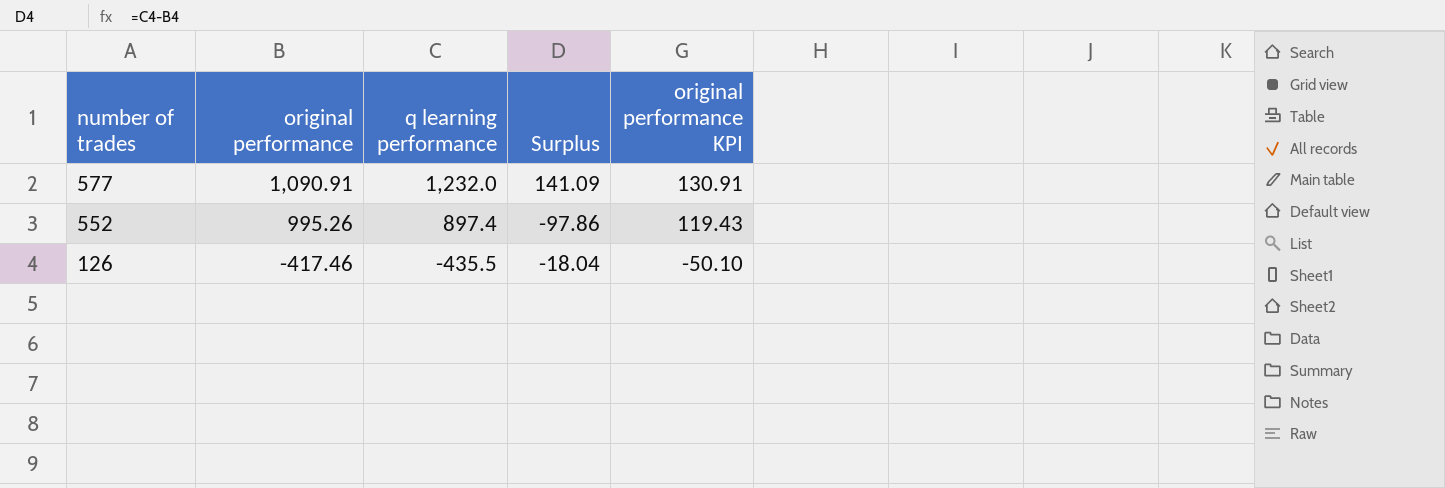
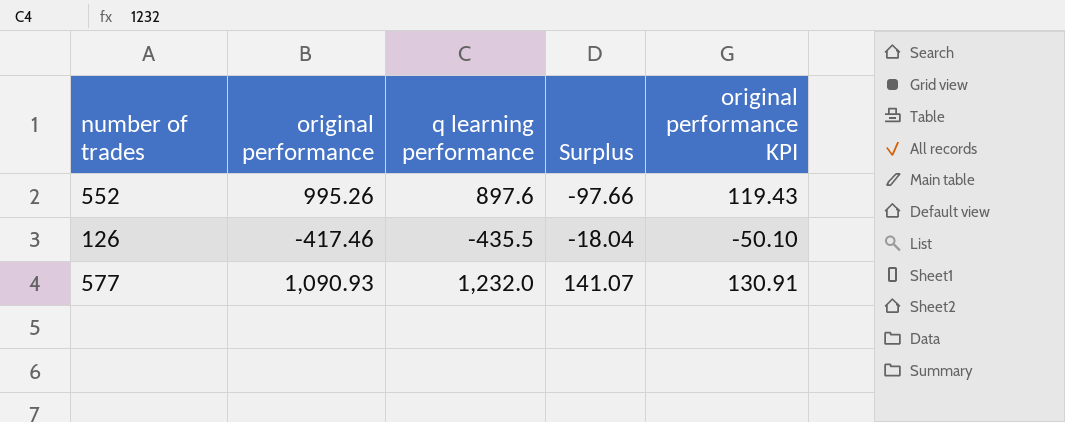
row order: number of trades descending -> Surplus ascending
552 | q learning performance: 897.4 -> 897.6
552 | Surplus: -97.86 -> -97.66
577 | original performance: 1,090.91 -> 1,090.93
577 | Surplus: 141.09 -> 141.07

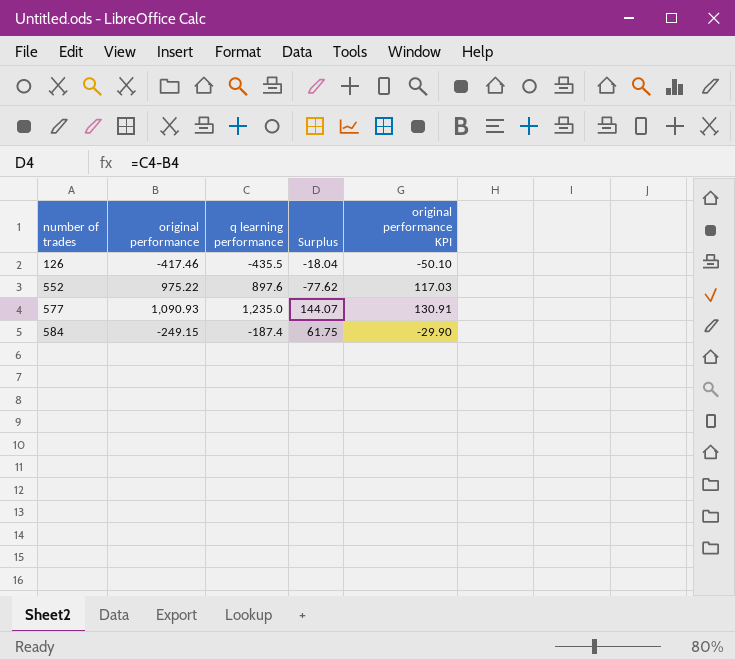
row order: Surplus ascending -> number of trades ascending
552 | original performance: 995.26 -> 975.22
552 | Surplus: -97.66 -> -77.62
552 | original performance KPI: 119.43 -> 117.03
577 | q learning performance: 1,232.0 -> 1,235.0
577 | Surplus: 141.07 -> 144.07
row 584: none -> -249.15 | -187.4 | 61.75 | -29.90

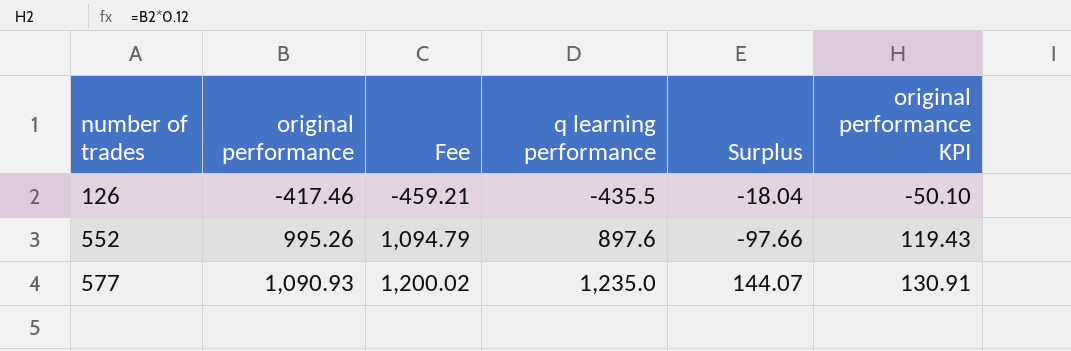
column Fee | formula: none -> [original performance] * 1.1
row 584: -249.15 | -187.4 | 61.75 | -29.90 -> none
552 | original performance: 975.22 -> 995.26
552 | Surplus: -77.62 -> -97.66
552 | original performance KPI: 117.03 -> 119.43

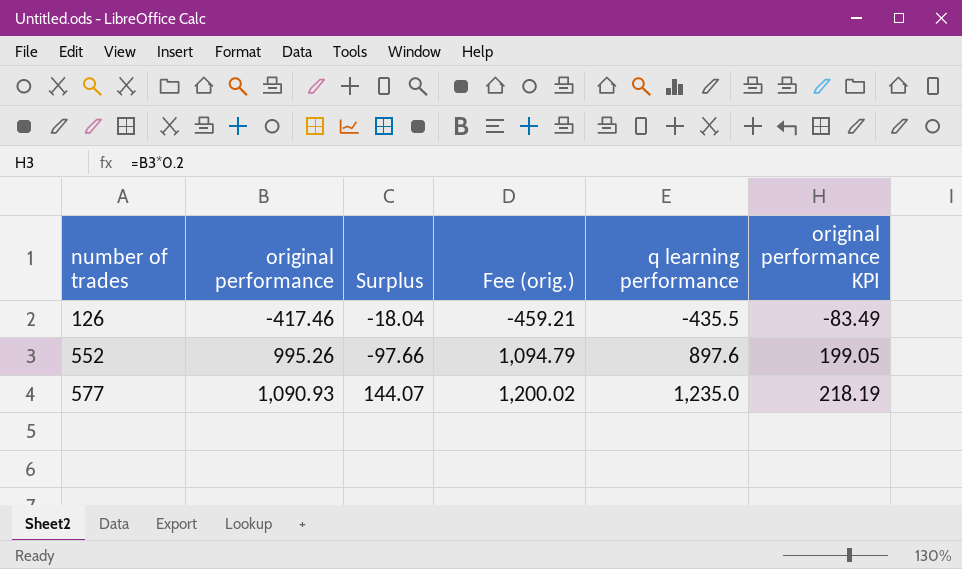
column Surplus | position: 5 -> 3
column name: Fee -> Fee (orig.)
column original performance KPI | formula: [original performance] * 0.12 -> [original performance] * 0.2

